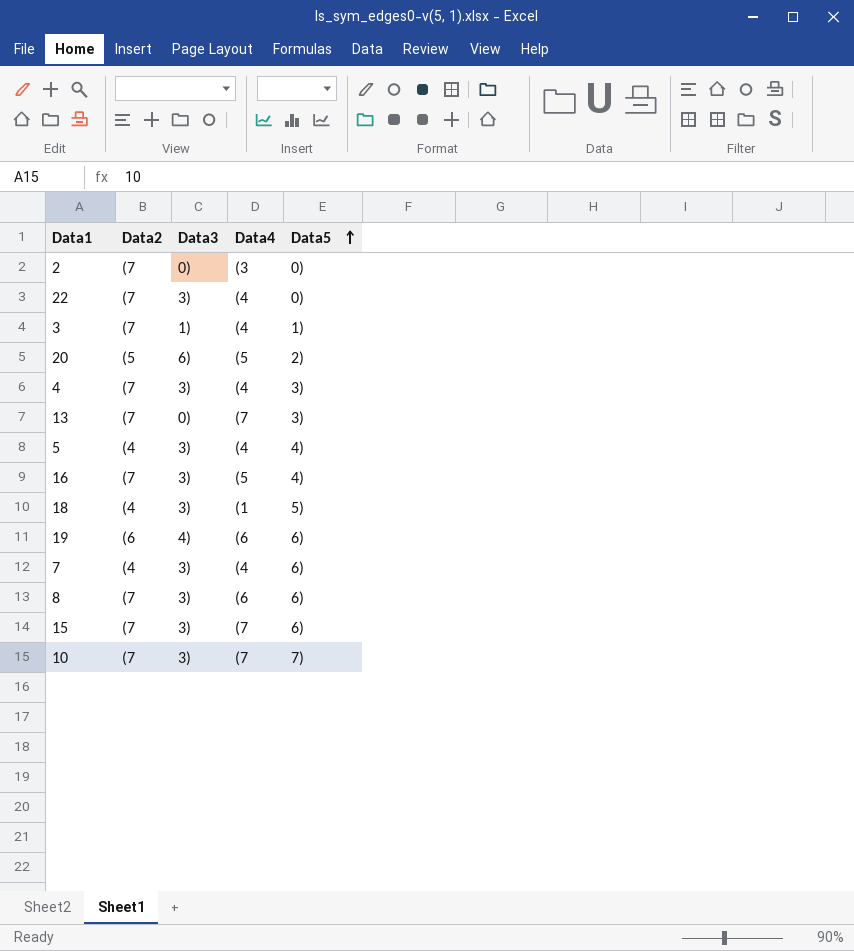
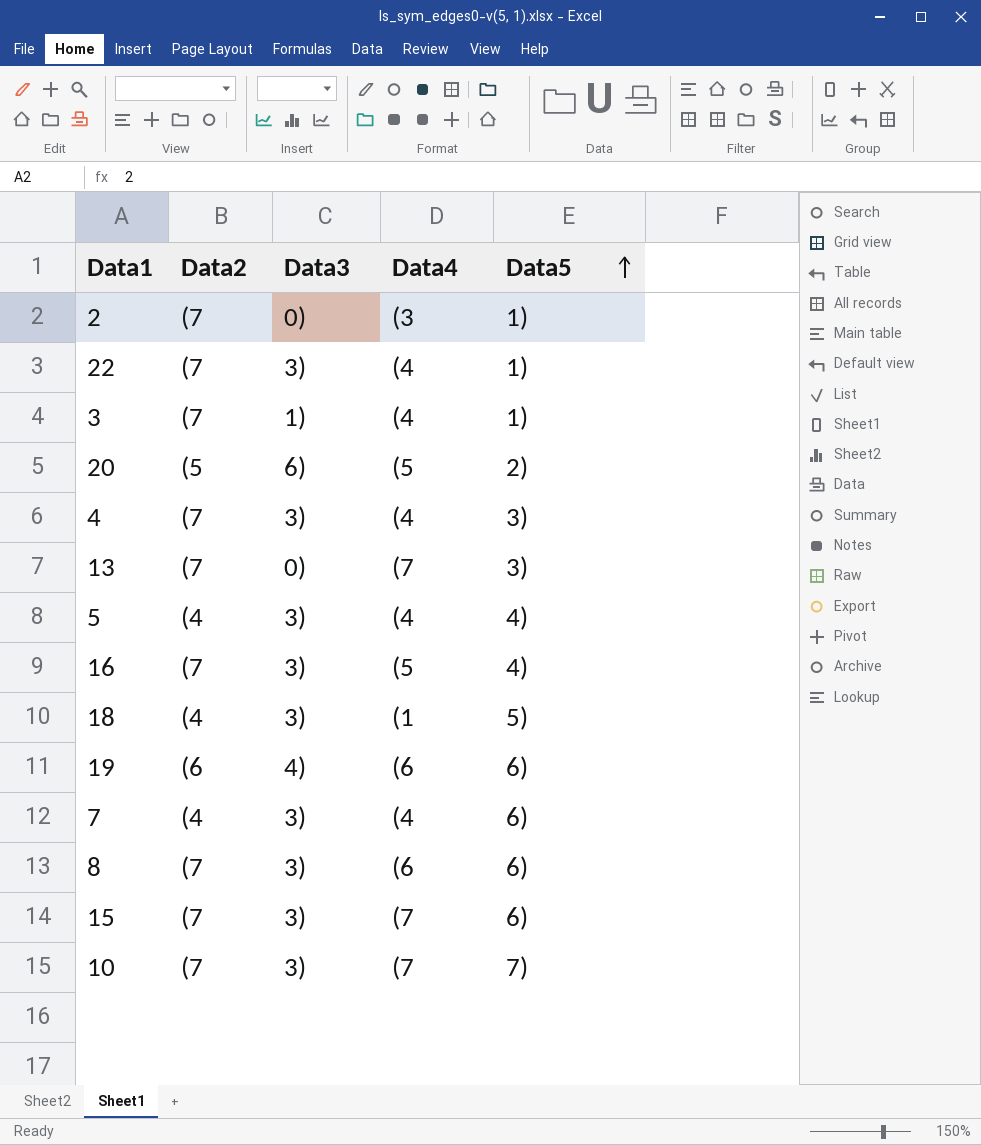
2 | Data5: 0) -> 1)
22 | Data5: 0) -> 1)

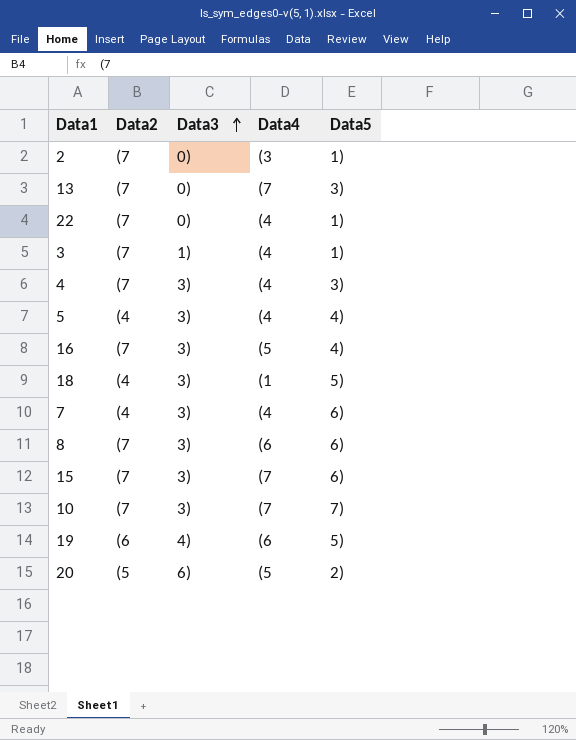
row order: Data5 ascending -> Data3 ascending
22 | Data3: 3) -> 0)
19 | Data5: 6) -> 5)

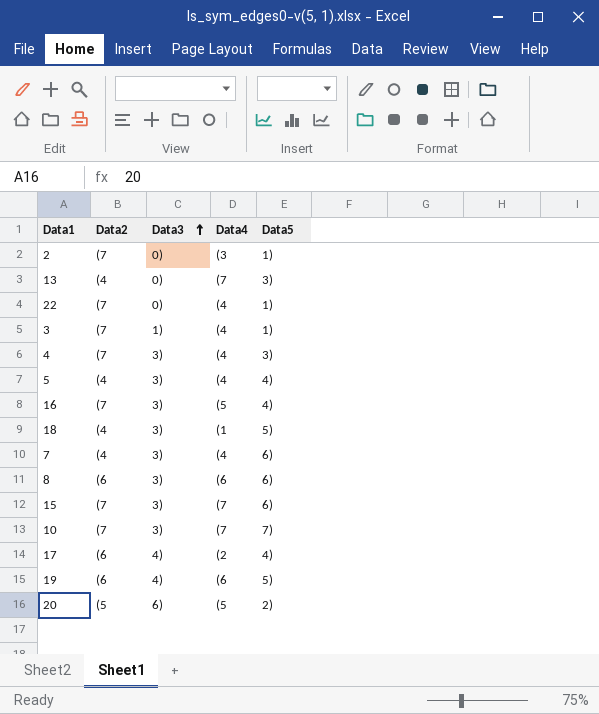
13 | Data2: (7 -> (4
8 | Data2: (7 -> (6
row 17: none -> (6 | 4) | (2 | 4)

